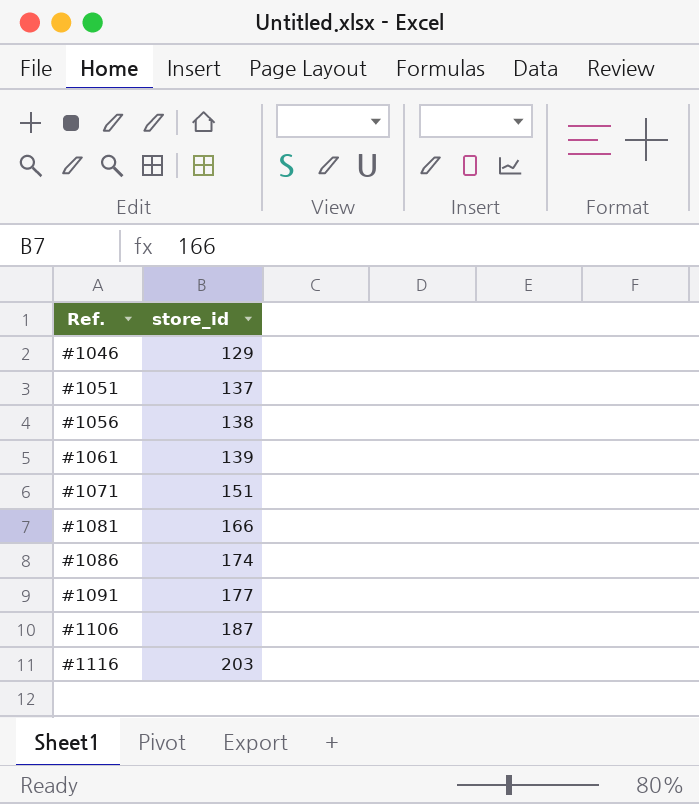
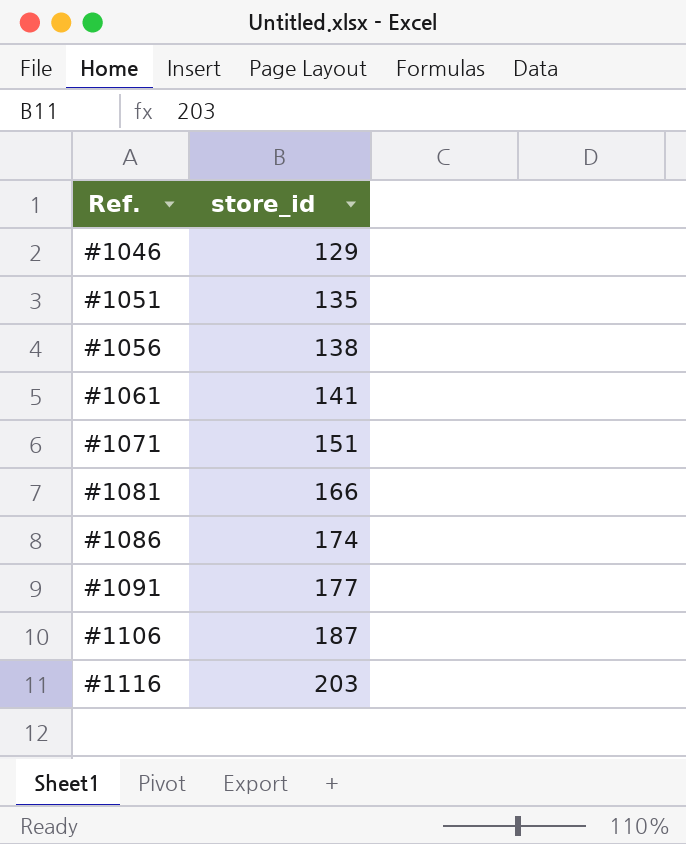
#1051 | store_id: 137 -> 135
#1061 | store_id: 139 -> 141

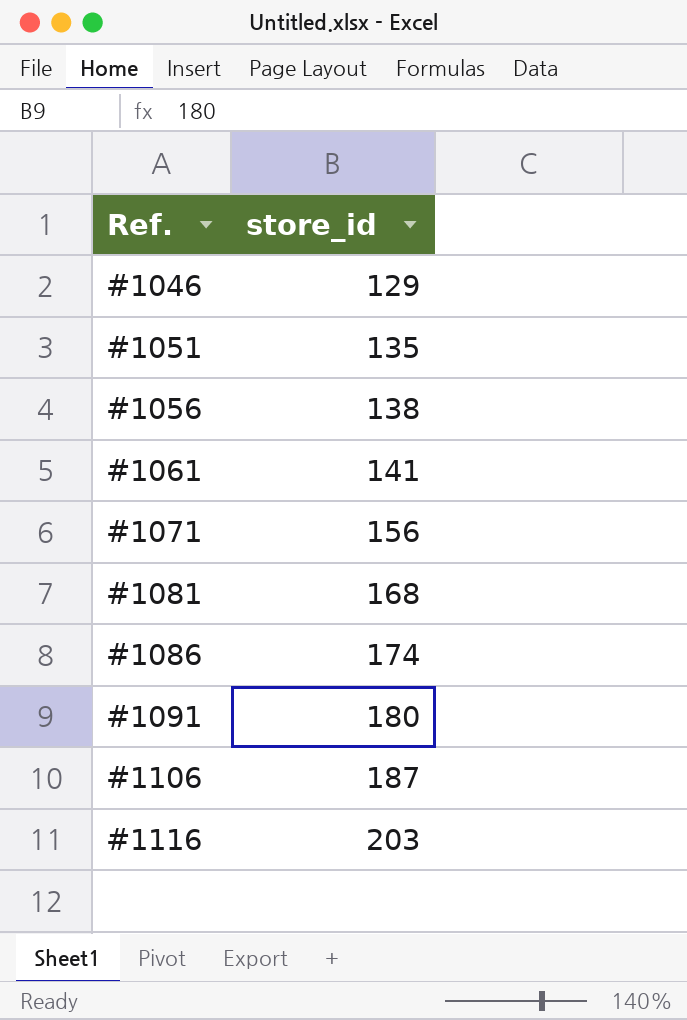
#1071 | store_id: 151 -> 156
#1081 | store_id: 166 -> 168
#1091 | store_id: 177 -> 180

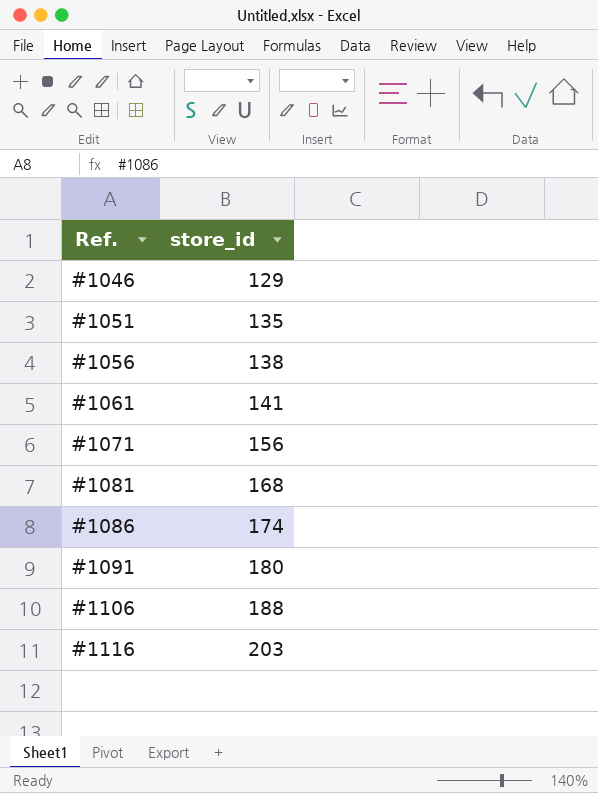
#1106 | store_id: 187 -> 188

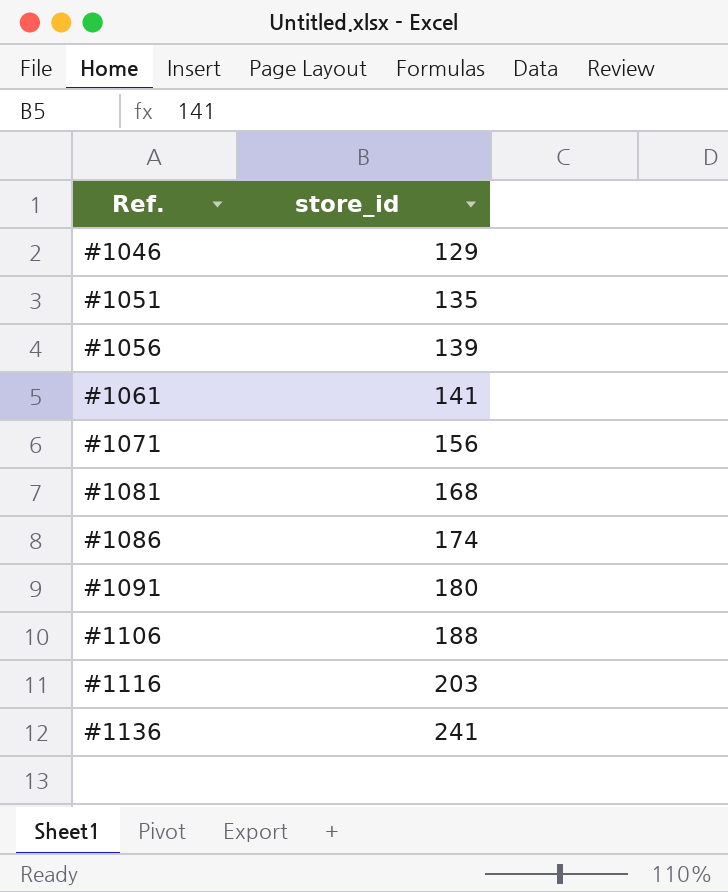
#1056 | store_id: 138 -> 139
row #1136: none -> 241

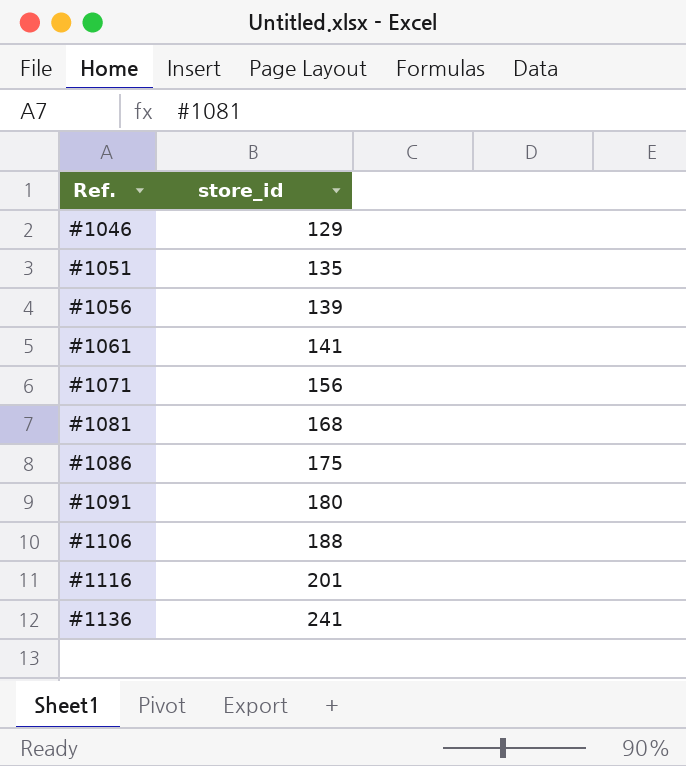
#1086 | store_id: 174 -> 175
#1116 | store_id: 203 -> 201

